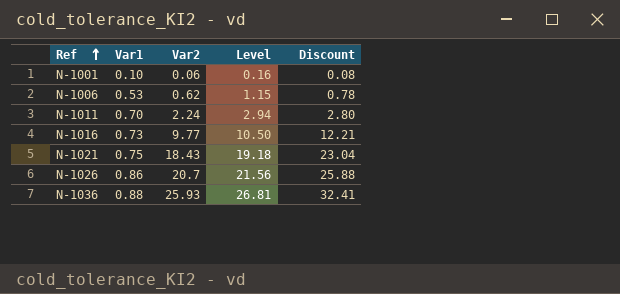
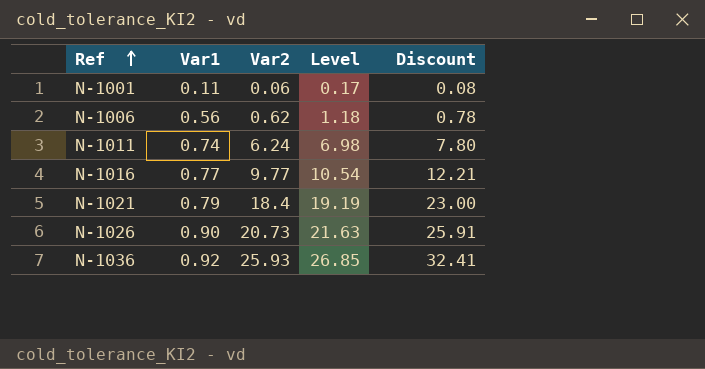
N-1001 | Var1: 0.10 -> 0.11
N-1001 | Level: 0.16 -> 0.17
N-1006 | Var1: 0.53 -> 0.56
N-1006 | Level: 1.15 -> 1.18
N-1011 | Var1: 0.70 -> 0.74
N-1011 | Var2: 2.24 -> 6.24
N-1011 | Level: 2.94 -> 6.98
N-1011 | Discount: 2.80 -> 7.80
N-1016 | Var1: 0.73 -> 0.77
N-1016 | Level: 10.50 -> 10.54
N-1021 | Var1: 0.75 -> 0.79
N-1021 | Var2: 18.43 -> 18.4
N-1021 | Level: 19.18 -> 19.19
N-1021 | Discount: 23.04 -> 23.00
N-1026 | Var1: 0.86 -> 0.90
N-1026 | Var2: 20.7 -> 20.73
N-1026 | Level: 21.56 -> 21.63
N-1026 | Discount: 25.88 -> 25.91
N-1036 | Var1: 0.88 -> 0.92
N-1036 | Level: 26.81 -> 26.85

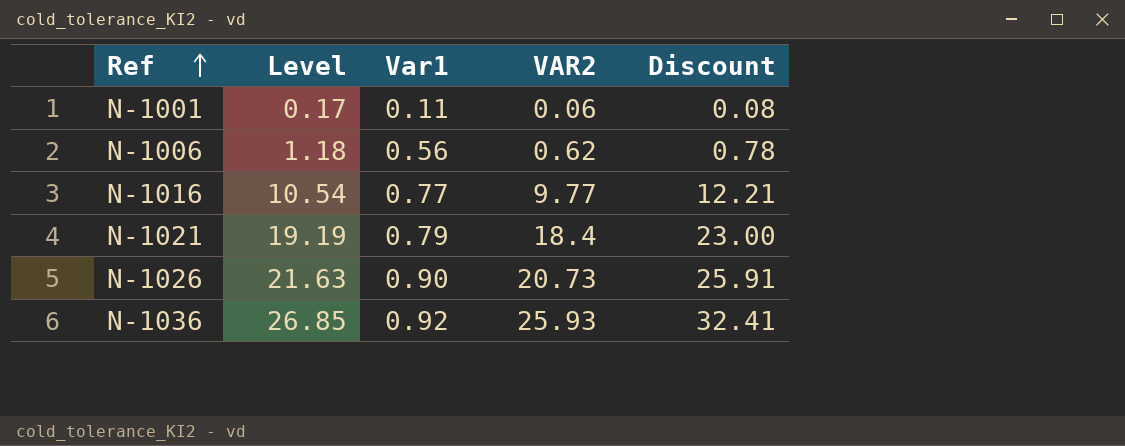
column Level | position: 4 -> 2
column name: Var2 -> VAR2
row N-1011: 0.74 | 6.24 | 6.98 | 7.80 -> none

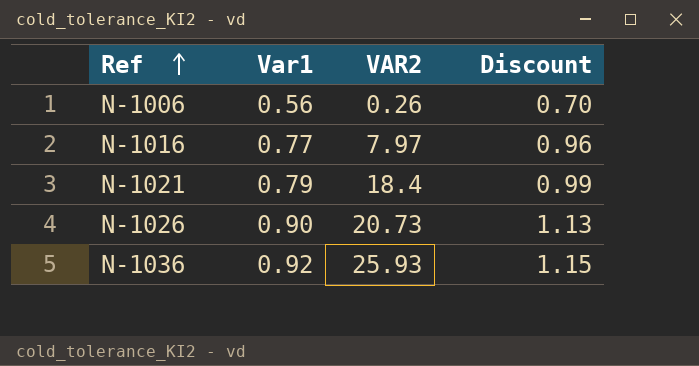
column Level | formula: [Var1] + [VAR2] -> none
column Discount | formula: [VAR2] * 1.25 -> [Var1] * 1.25
row N-1001: 0.17 | 0.11 | 0.06 | 0.08 -> none
N-1006 | VAR2: 0.62 -> 0.26
N-1016 | VAR2: 9.77 -> 7.97

